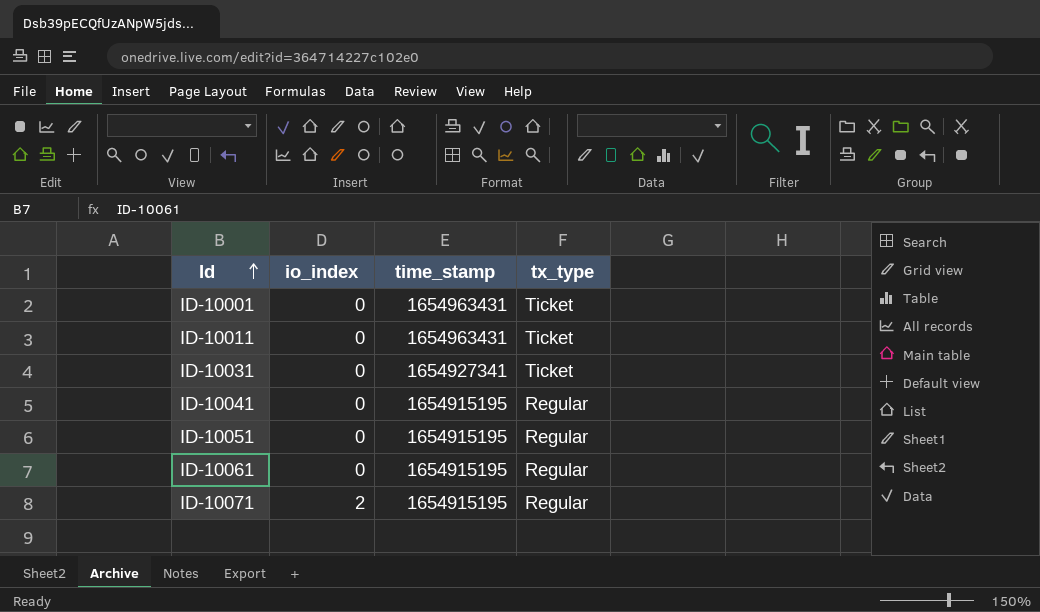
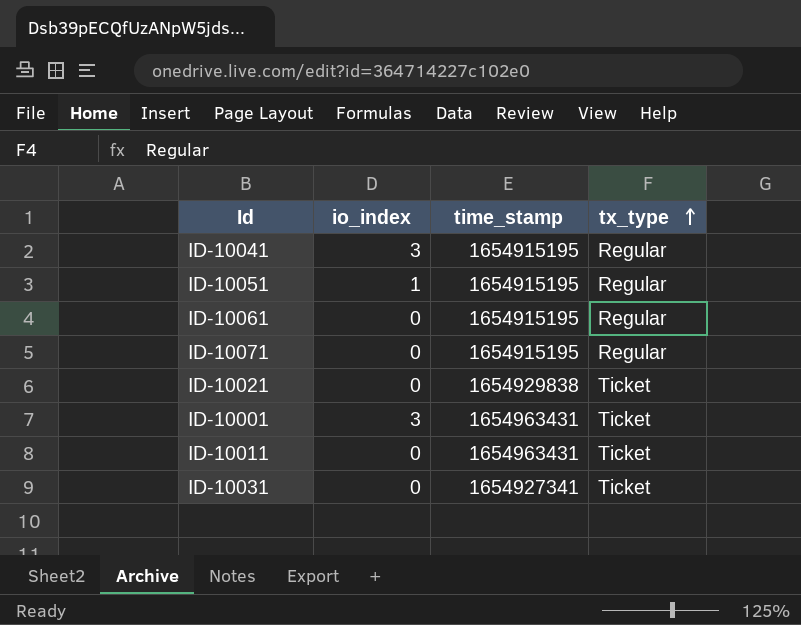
row order: Id ascending -> tx_type ascending
ID-10041 | io_index: 0 -> 3
ID-10051 | io_index: 0 -> 1
ID-10071 | io_index: 2 -> 0
row ID-10021: none -> 0 | 1654929838 | Ticket
ID-10001 | io_index: 0 -> 3

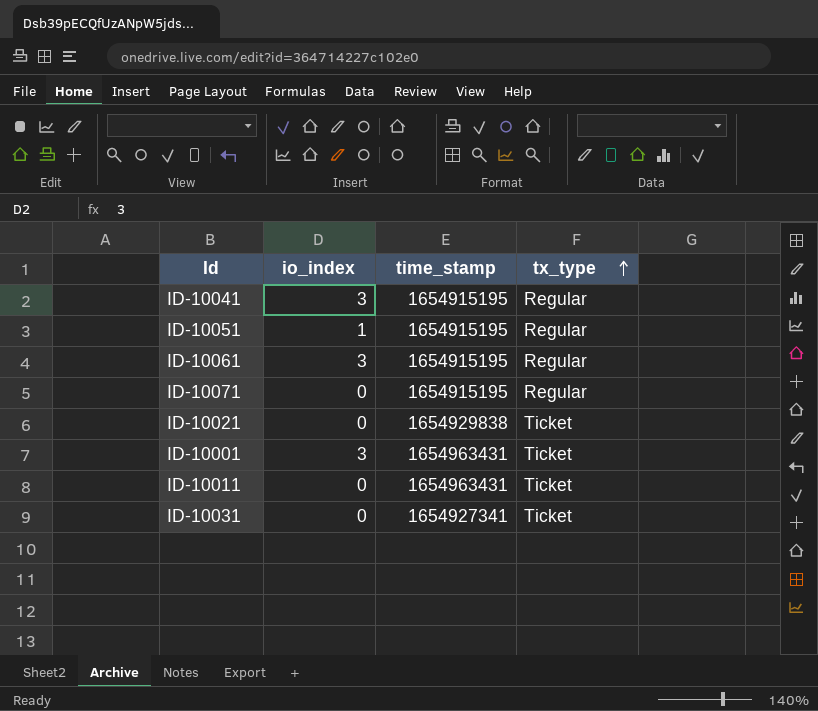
ID-10061 | io_index: 0 -> 3

